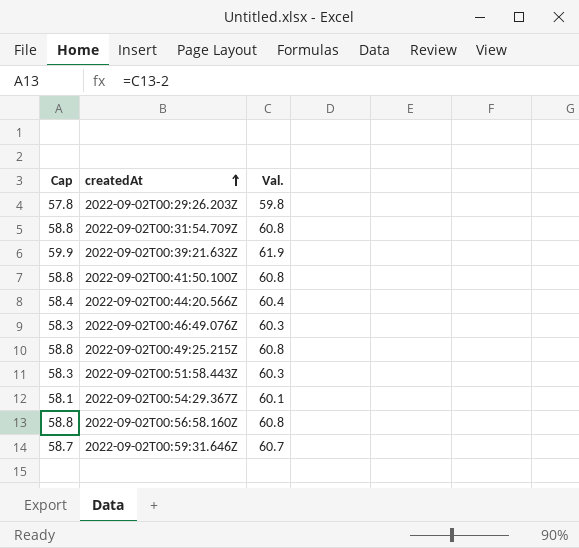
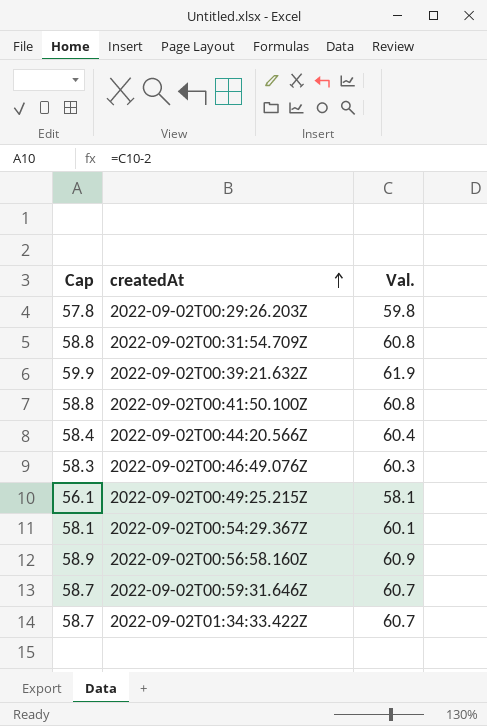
row 2022-09-02T00:51:58.443Z: 58.3 | 60.3 -> none
2022-09-02T00:49:25.215Z | Cap: 58.8 -> 56.1
2022-09-02T00:49:25.215Z | Val.: 60.8 -> 58.1
2022-09-02T00:56:58.160Z | Cap: 58.8 -> 58.9
2022-09-02T00:56:58.160Z | Val.: 60.8 -> 60.9
row 2022-09-02T01:34:33.422Z: none -> 58.7 | 60.7

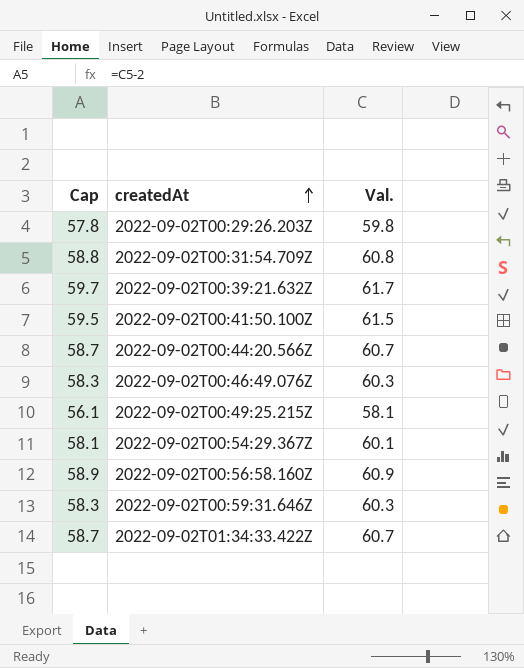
2022-09-02T00:39:21.632Z | Cap: 59.9 -> 59.7
2022-09-02T00:39:21.632Z | Val.: 61.9 -> 61.7
2022-09-02T00:41:50.100Z | Cap: 58.8 -> 59.5
2022-09-02T00:41:50.100Z | Val.: 60.8 -> 61.5
2022-09-02T00:44:20.566Z | Cap: 58.4 -> 58.7
2022-09-02T00:44:20.566Z | Val.: 60.4 -> 60.7
2022-09-02T00:59:31.646Z | Cap: 58.7 -> 58.3
2022-09-02T00:59:31.646Z | Val.: 60.7 -> 60.3

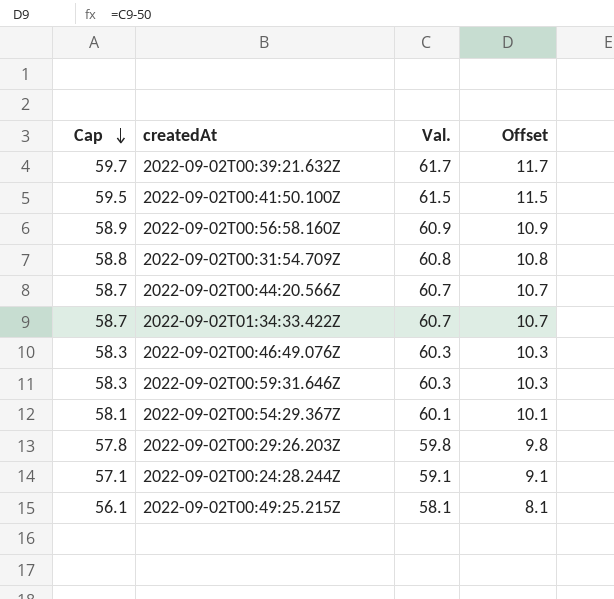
row order: createdAt ascending -> Cap descending
column Offset | formula: none -> [Val.] - 50
row 2022-09-02T00:24:28.244Z: none -> 57.1 | 59.1 | 9.1

